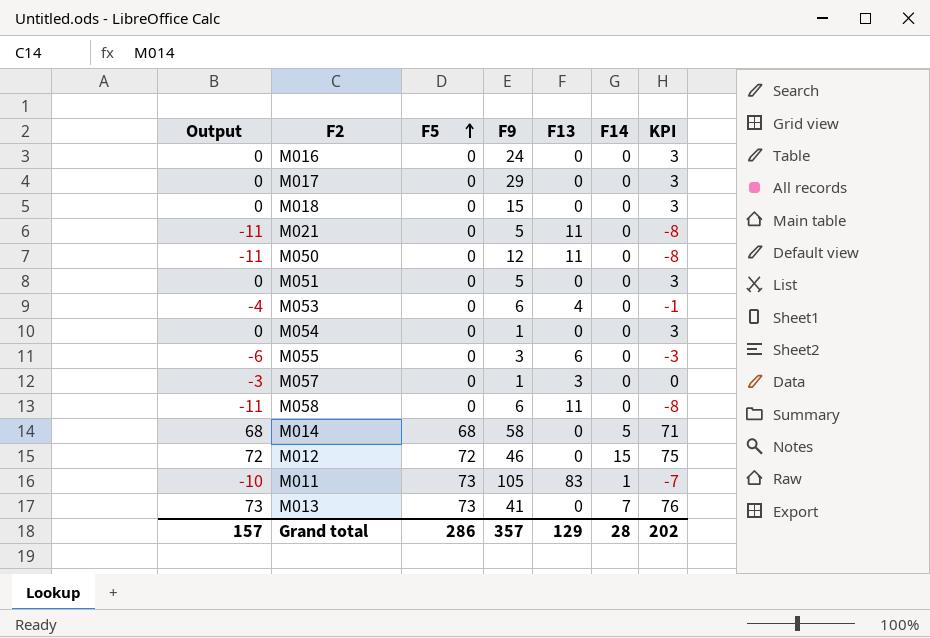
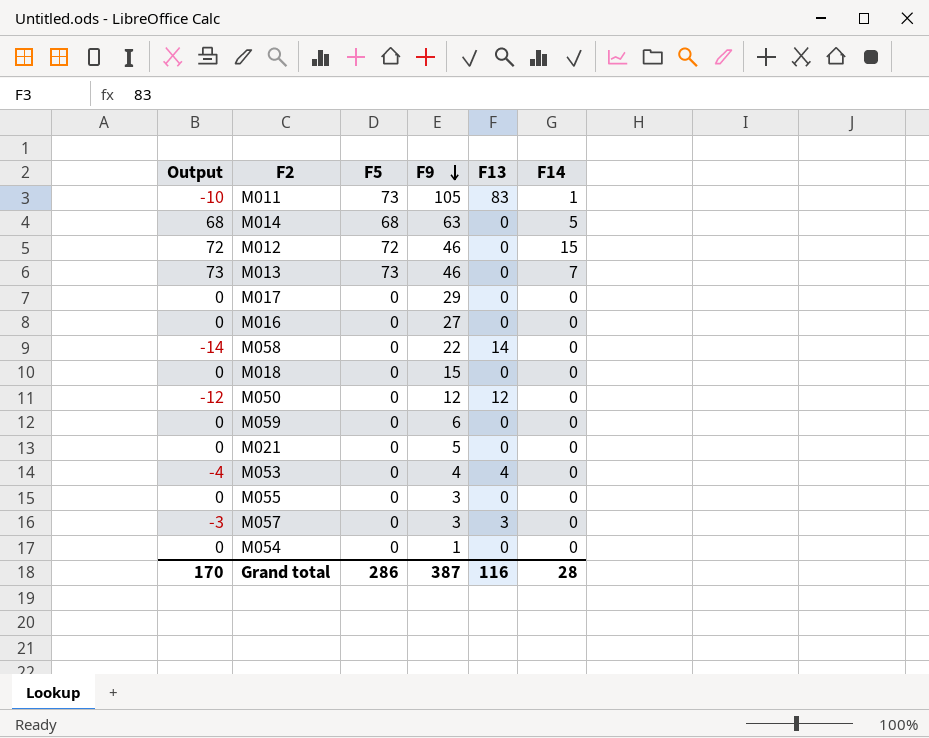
row order: F5 ascending -> F9 descending
column KPI | formula: [Output] + 3 -> none
row M051: 0 | 0 | 5 | 0 | 0 | 3 -> none
M014 | F9: 58 -> 63
M013 | F9: 41 -> 46
M016 | F9: 24 -> 27
M058 | Output: -11 -> -14
M058 | F9: 6 -> 22
M058 | F13: 11 -> 14
M050 | Output: -11 -> -12
M050 | F13: 11 -> 12
row M059: none -> 0 | 0 | 6 | 0 | 0
M021 | Output: -11 -> 0
M021 | F13: 11 -> 0
M053 | F9: 6 -> 4
M055 | Output: -6 -> 0
M055 | F13: 6 -> 0
M057 | F9: 1 -> 3
Grand total | Output: 157 -> 170
Grand total | F9: 357 -> 387
Grand total | F13: 129 -> 116

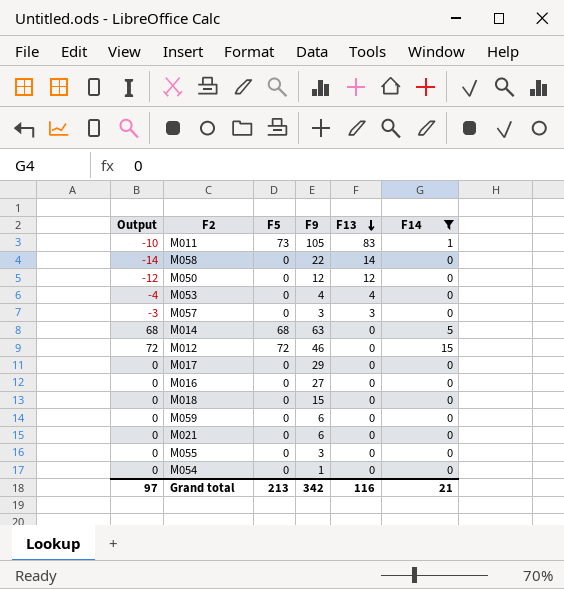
filter: none -> F14 != 7
row order: F9 descending -> F13 descending
M021 | F9: 5 -> 6
Grand total | Output: 170 -> 97
Grand total | F5: 286 -> 213
Grand total | F9: 387 -> 342
Grand total | F14: 28 -> 21

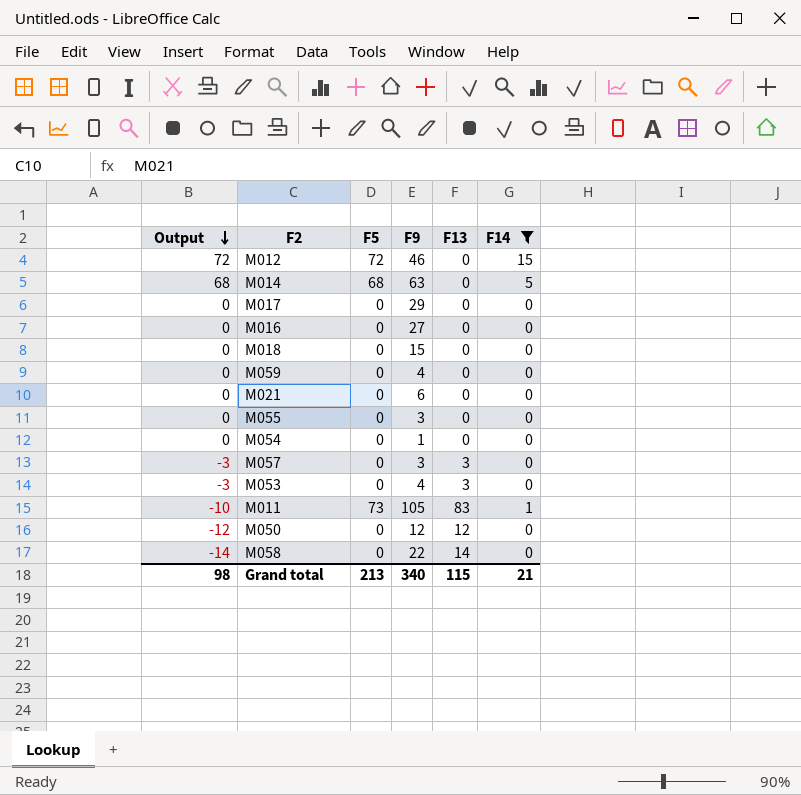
row order: F13 descending -> Output descending
M059 | F9: 6 -> 4
M053 | Output: -4 -> -3
M053 | F13: 4 -> 3
Grand total | Output: 97 -> 98
Grand total | F9: 342 -> 340
Grand total | F13: 116 -> 115

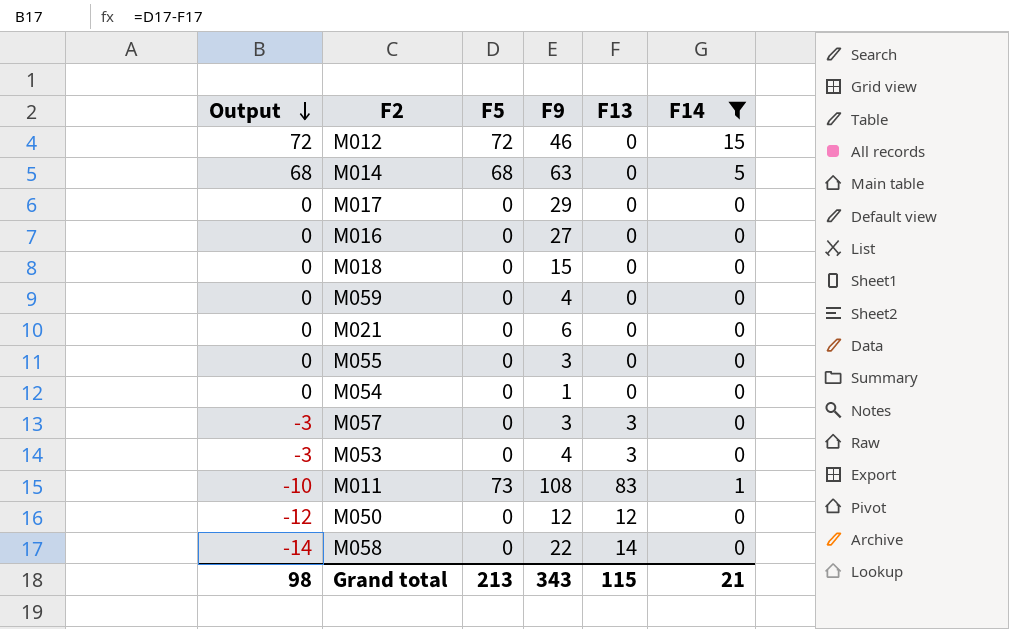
M011 | F9: 105 -> 108
Grand total | F9: 340 -> 343

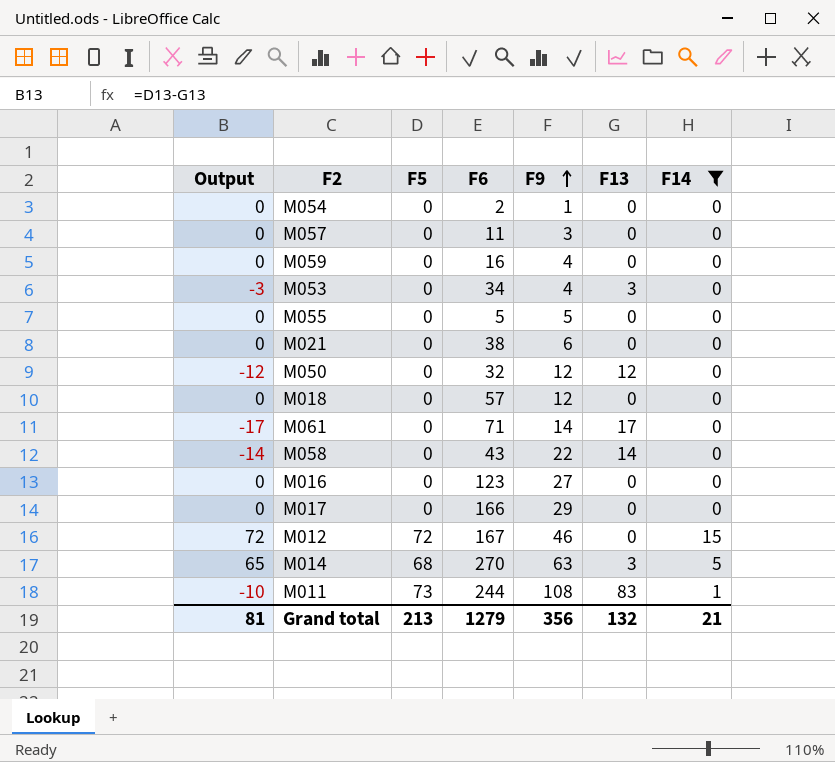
row order: Output descending -> F9 ascending
column F6 | position: none -> 4
M057 | Output: -3 -> 0
M057 | F13: 3 -> 0
M055 | F9: 3 -> 5
M018 | F9: 15 -> 12
row M061: none -> -17 | 0 | 71 | 14 | 17 | 0
M014 | Output: 68 -> 65
M014 | F13: 0 -> 3
Grand total | Output: 98 -> 81
Grand total | F9: 343 -> 356
Grand total | F13: 115 -> 132

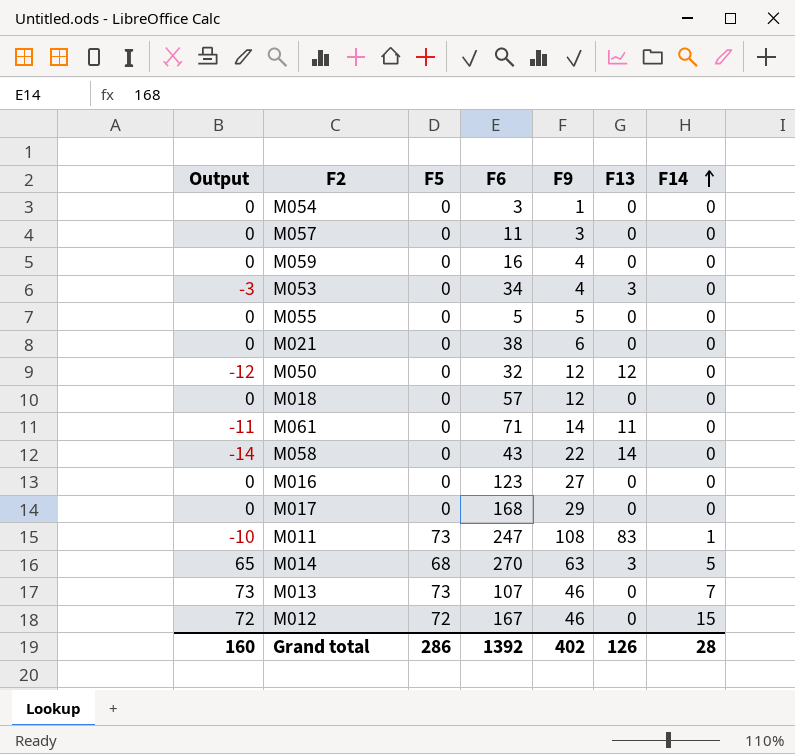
filter: F14 != 7 -> none
row order: F9 ascending -> F14 ascending
M054 | F6: 2 -> 3
M061 | Output: -17 -> -11
M061 | F13: 17 -> 11
M017 | F6: 166 -> 168
M011 | F6: 244 -> 247
Grand total | Output: 81 -> 160
Grand total | F5: 213 -> 286
Grand total | F6: 1279 -> 1392
Grand total | F9: 356 -> 402
Grand total | F13: 132 -> 126
Grand total | F14: 21 -> 28

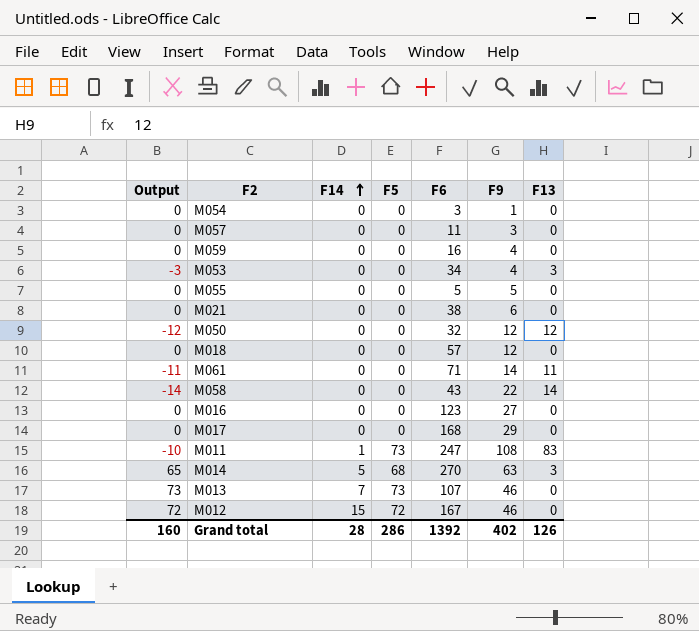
column F14 | position: 7 -> 3

